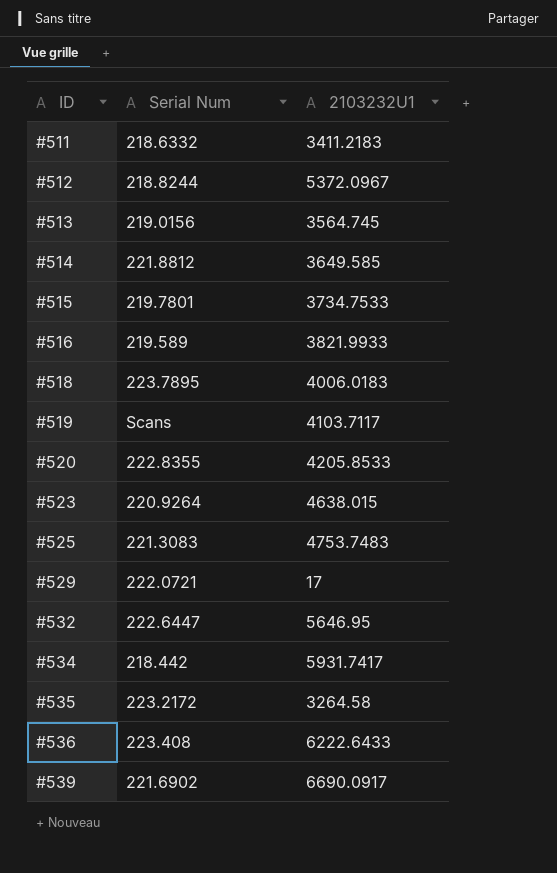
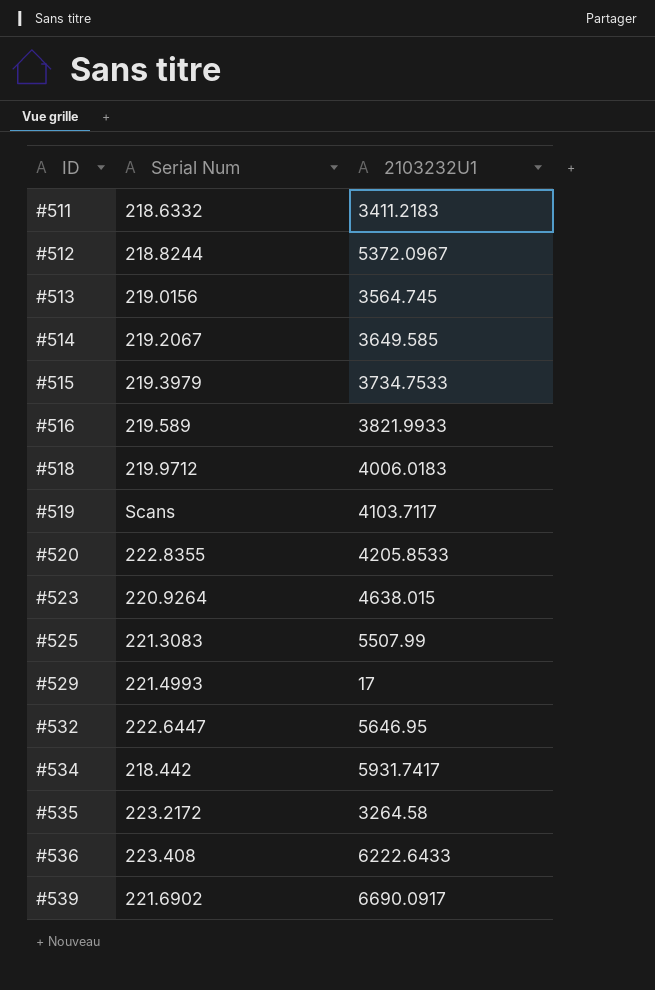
#514 | Serial Num: 221.8812 -> 219.2067
#515 | Serial Num: 219.7801 -> 219.3979
#518 | Serial Num: 223.7895 -> 219.9712
#525 | 2103232U1: 4753.7483 -> 5507.99
#529 | Serial Num: 222.0721 -> 221.4993

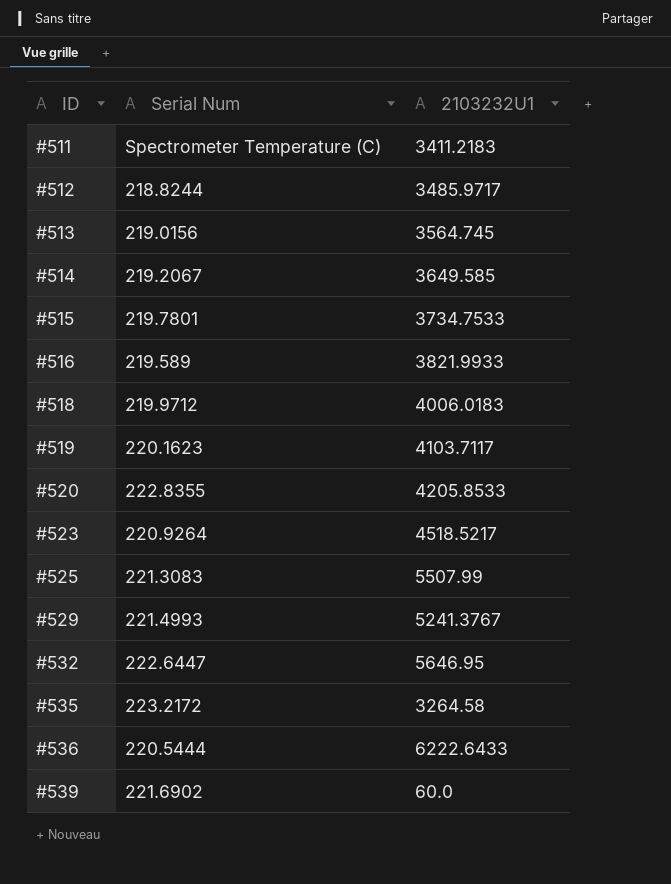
row #534: 218.442 | 5931.7417 -> none
#511 | Serial Num: 218.6332 -> Spectrometer Temperature (C)
#512 | 2103232U1: 5372.0967 -> 3485.9717
#515 | Serial Num: 219.3979 -> 219.7801
#519 | Serial Num: Scans -> 220.1623
#523 | 2103232U1: 4638.015 -> 4518.5217
#529 | 2103232U1: 17 -> 5241.3767
#536 | Serial Num: 223.408 -> 220.5444
#539 | 2103232U1: 6690.0917 -> 60.0

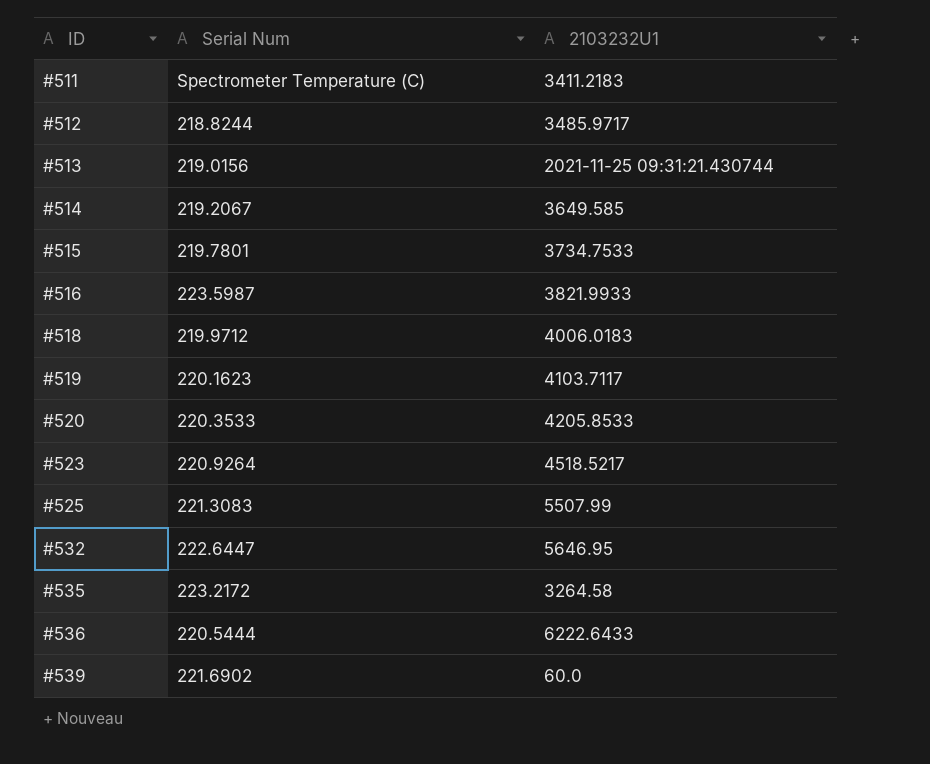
row #529: 221.4993 | 5241.3767 -> none
#513 | 2103232U1: 3564.745 -> 2021-11-25 09:31:21.430744
#516 | Serial Num: 219.589 -> 223.5987
#520 | Serial Num: 222.8355 -> 220.3533

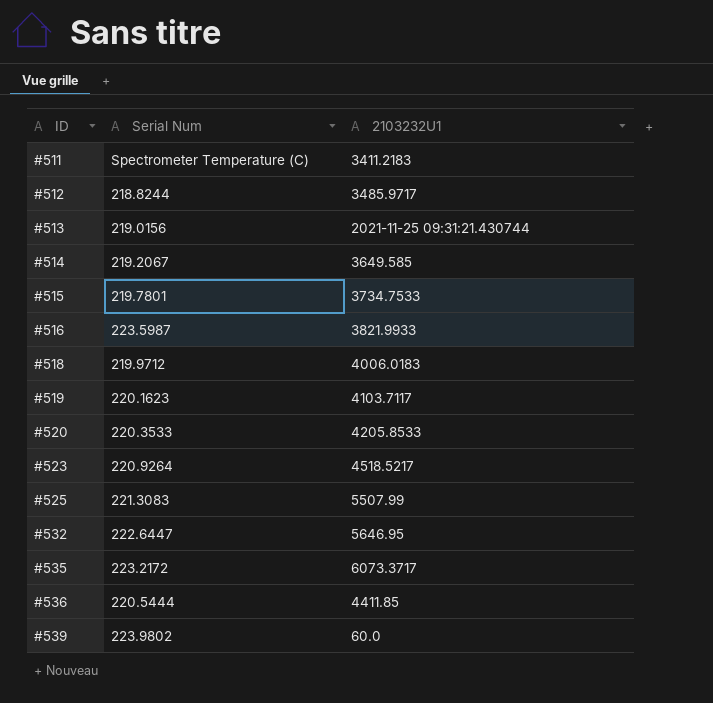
#535 | 2103232U1: 3264.58 -> 6073.3717
#536 | 2103232U1: 6222.6433 -> 4411.85
#539 | Serial Num: 221.6902 -> 223.9802

